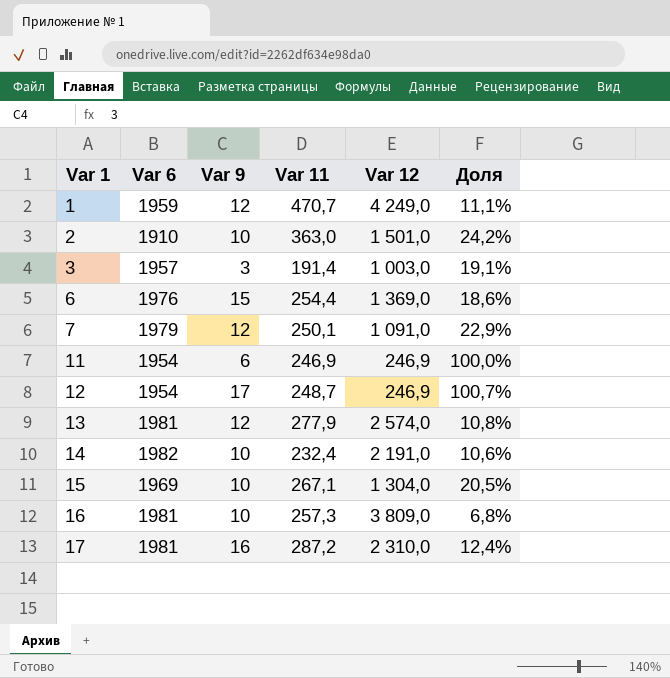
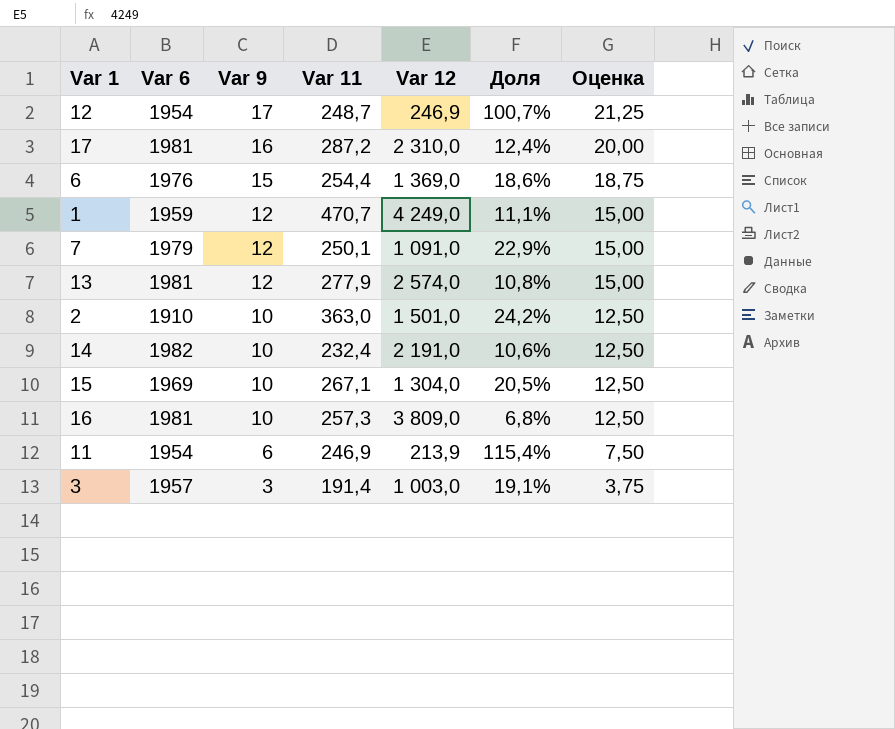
row order: Var 1 ascending -> Var 9 descending
column Оценка | formula: none -> [Var 9] * 1,25
11 | Var 12: 246,9 -> 213,9
11 | Доля: 100,0% -> 115,4%

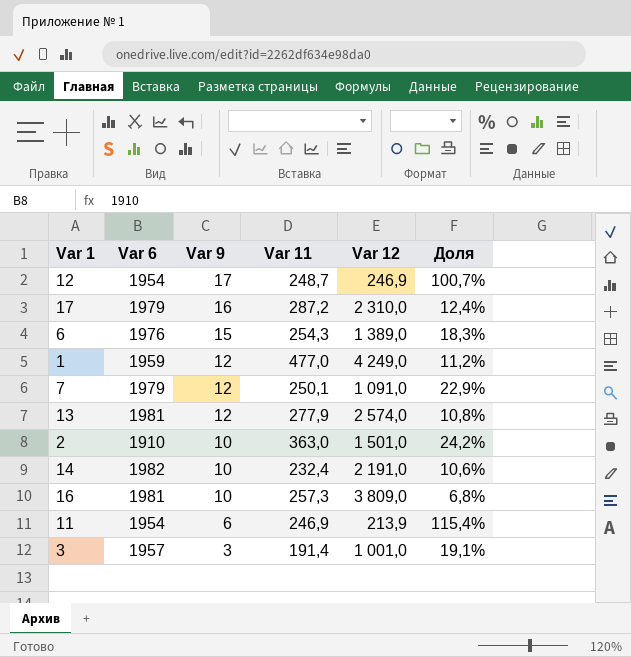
column Оценка | formula: [Var 9] * 1,25 -> none
row 15: 1969 | 10 | 267,1 | 1 304,0 | 20,5% | 12,50 -> none
17 | Var 6: 1981 -> 1979
6 | Var 11: 254,4 -> 254,3
6 | Var 12: 1 369,0 -> 1 389,0
6 | Доля: 18,6% -> 18,3%
1 | Var 11: 470,7 -> 477,0
1 | Доля: 11,1% -> 11,2%
3 | Var 12: 1 003,0 -> 1 001,0

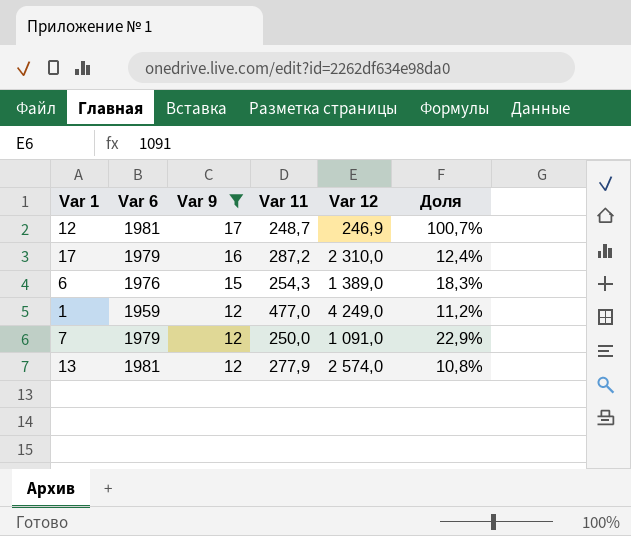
filter: none -> Var 9 >= 12
12 | Var 6: 1954 -> 1981
7 | Var 11: 250,1 -> 250,0

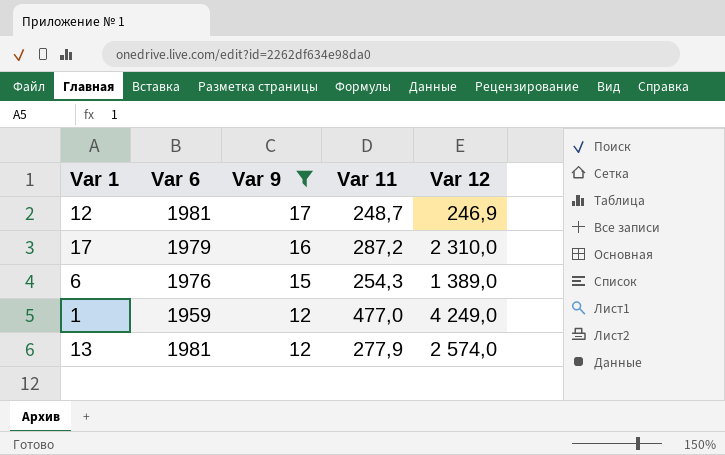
column Доля | formula: [Var 11] / [Var 12] -> none
row 7: 1979 | 12 | 250,0 | 1 091,0 | 22,9% -> none

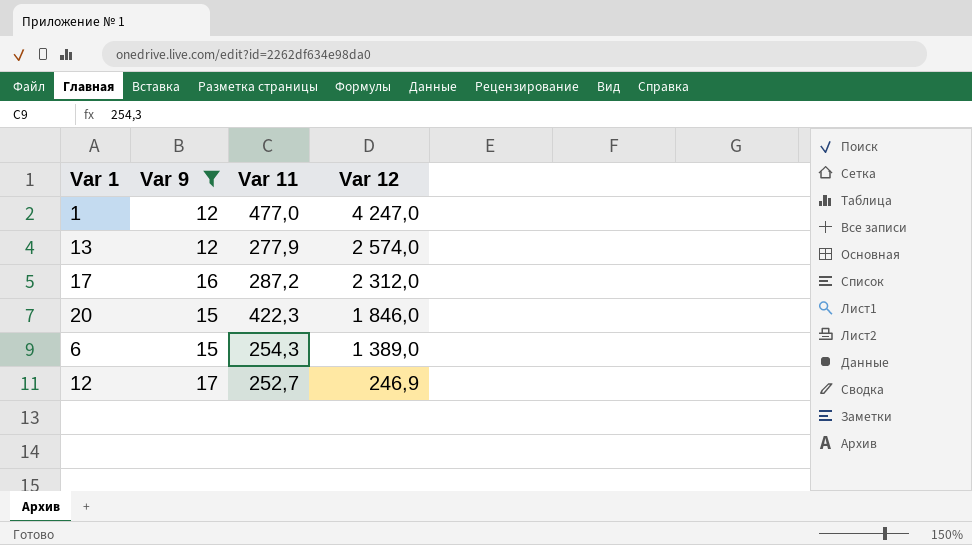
row order: Var 9 descending -> Var 12 descending
column Var 6 | position: 2 -> none
1 | Var 12: 4 249,0 -> 4 247,0
17 | Var 12: 2 310,0 -> 2 312,0
row 20: none -> 15 | 422,3 | 1 846,0
12 | Var 11: 248,7 -> 252,7

